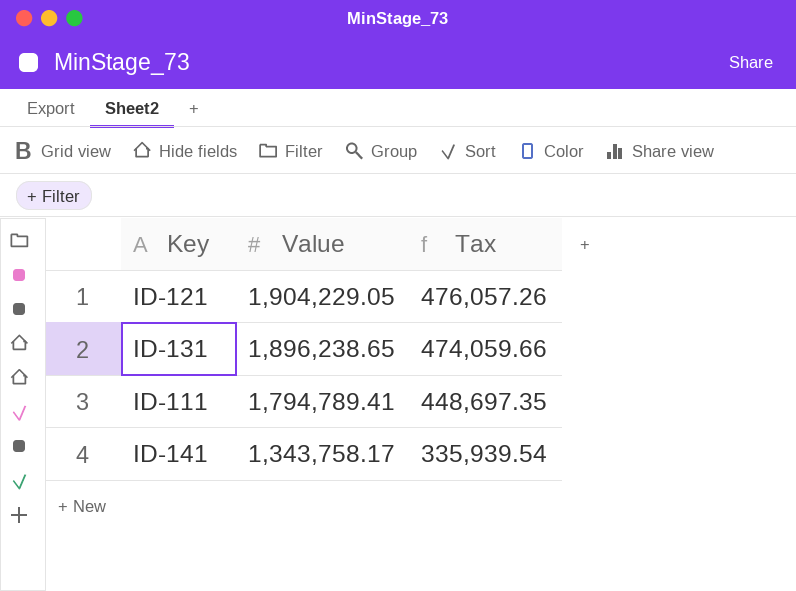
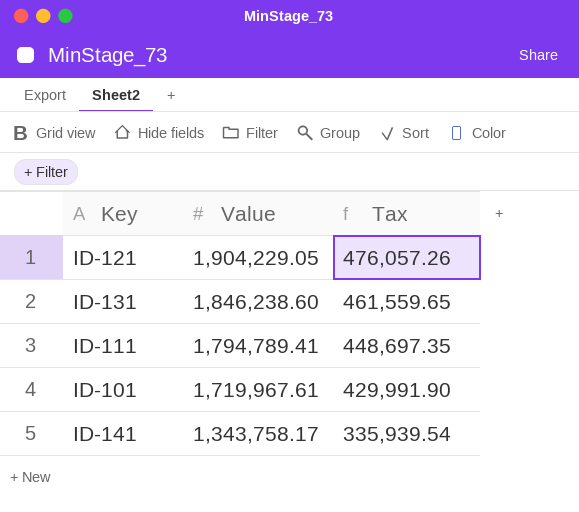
ID-131 | Value: 1,896,238.65 -> 1,846,238.60
ID-131 | Tax: 474,059.66 -> 461,559.65
row ID-101: none -> 1,719,967.61 | 429,991.90

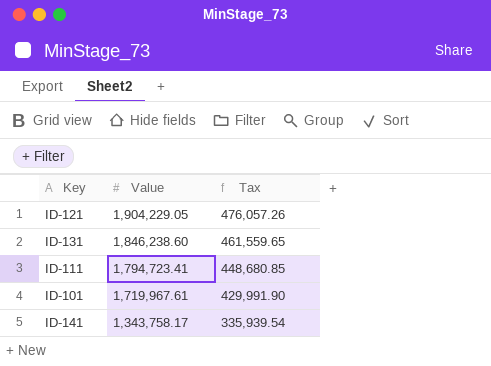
ID-111 | Value: 1,794,789.41 -> 1,794,723.41
ID-111 | Tax: 448,697.35 -> 448,680.85

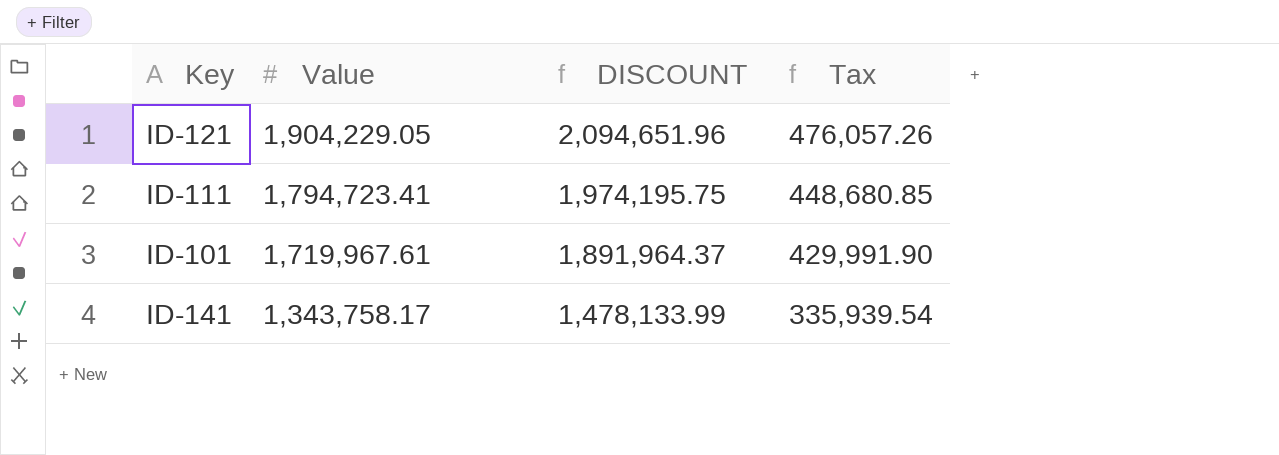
column DISCOUNT | formula: none -> [Value] * 1.1
row ID-131: 1,846,238.60 | 461,559.65 -> none

